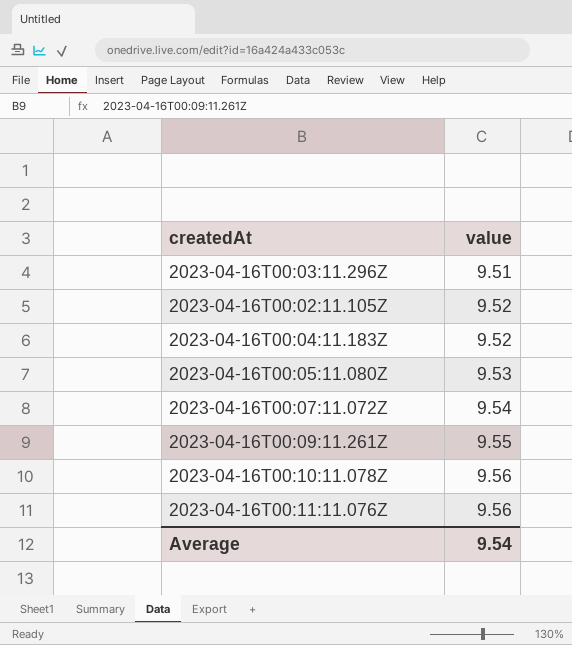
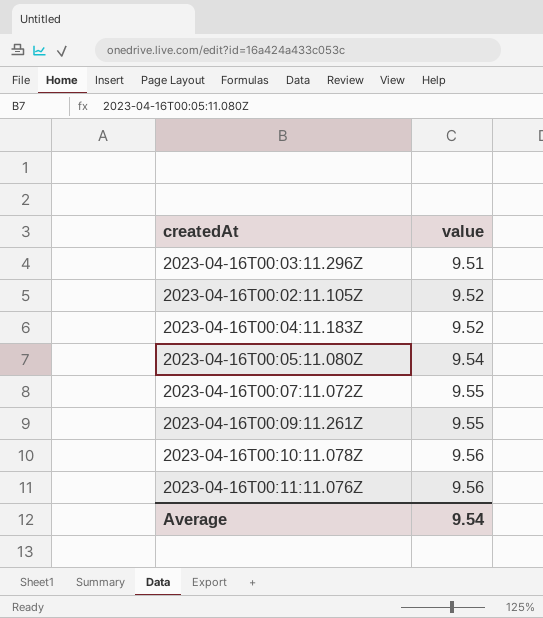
2023-04-16T00:05:11.080Z | value: 9.53 -> 9.54
2023-04-16T00:07:11.072Z | value: 9.54 -> 9.55

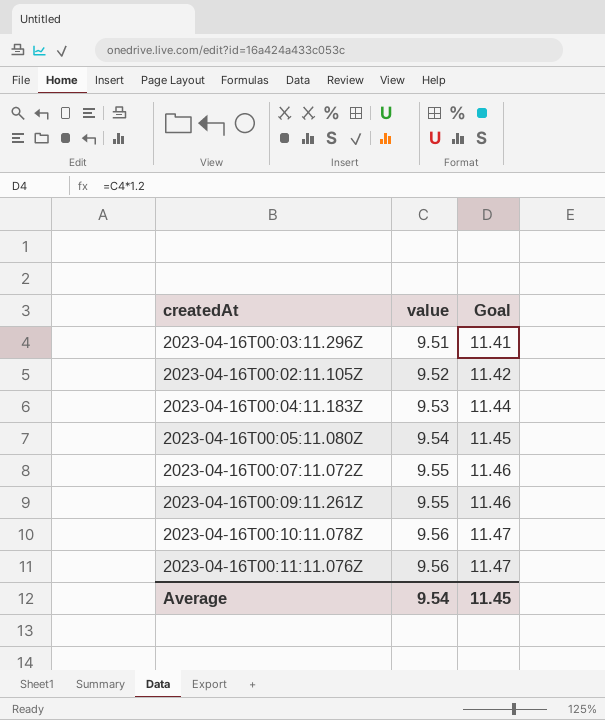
column Goal | formula: none -> [value] * 1.2
2023-04-16T00:04:11.183Z | value: 9.52 -> 9.53

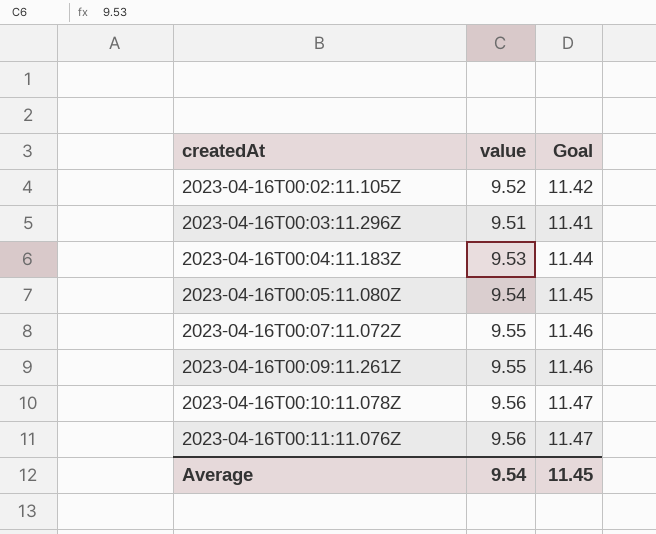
row order: value ascending -> createdAt ascending

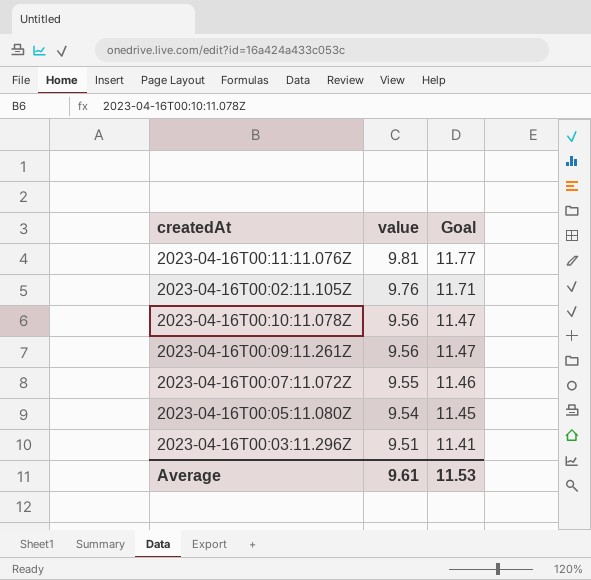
row order: createdAt ascending -> value descending
row 2023-04-16T00:04:11.183Z: 9.53 | 11.44 -> none
2023-04-16T00:11:11.076Z | value: 9.56 -> 9.81
2023-04-16T00:11:11.076Z | Goal: 11.47 -> 11.77
2023-04-16T00:02:11.105Z | value: 9.52 -> 9.76
2023-04-16T00:02:11.105Z | Goal: 11.42 -> 11.71
2023-04-16T00:09:11.261Z | value: 9.55 -> 9.56
2023-04-16T00:09:11.261Z | Goal: 11.46 -> 11.47
Average | value: 9.54 -> 9.61
Average | Goal: 11.45 -> 11.53

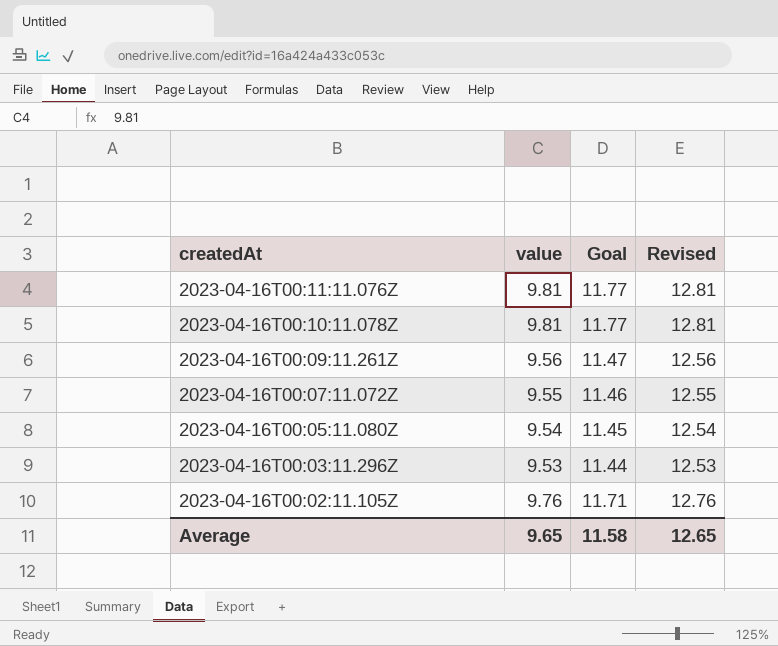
row order: value descending -> createdAt descending
column Revised | formula: none -> [value] + 3
2023-04-16T00:10:11.078Z | value: 9.56 -> 9.81
2023-04-16T00:10:11.078Z | Goal: 11.47 -> 11.77
2023-04-16T00:03:11.296Z | value: 9.51 -> 9.53
2023-04-16T00:03:11.296Z | Goal: 11.41 -> 11.44
Average | value: 9.61 -> 9.65
Average | Goal: 11.53 -> 11.58

